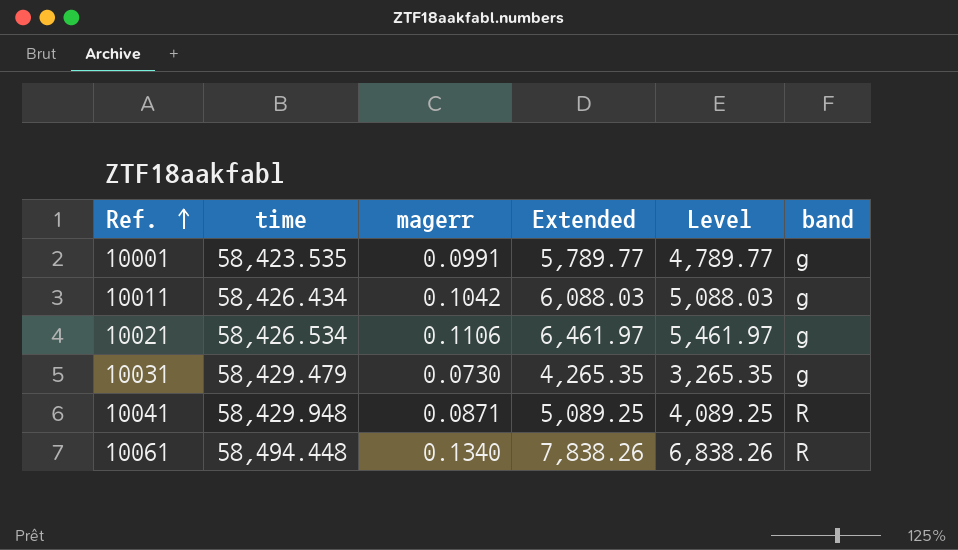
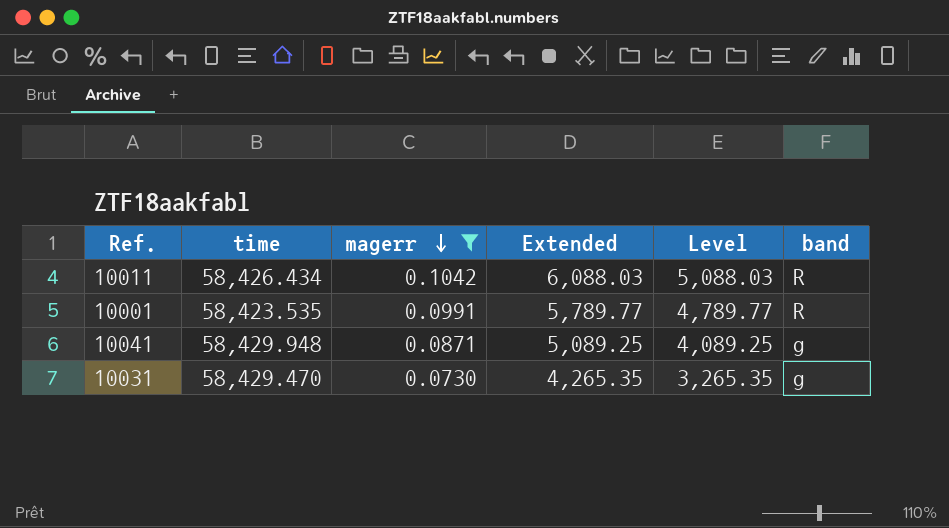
filter: none -> magerr <= 0.1042
row order: Ref. ascending -> magerr descending
10011 | band: g -> R
10001 | band: g -> R
10041 | band: R -> g
10031 | time: 58,429.479 -> 58,429.470

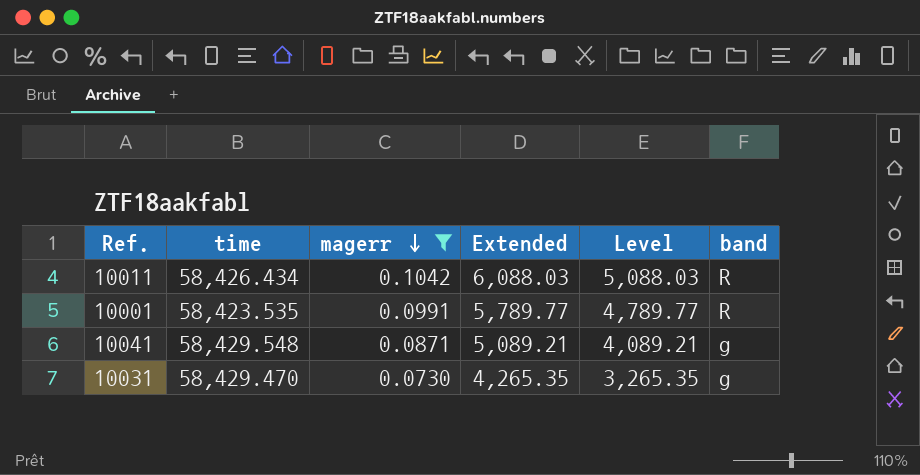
10041 | time: 58,429.948 -> 58,429.548
10041 | Extended: 5,089.25 -> 5,089.21
10041 | Level: 4,089.25 -> 4,089.21

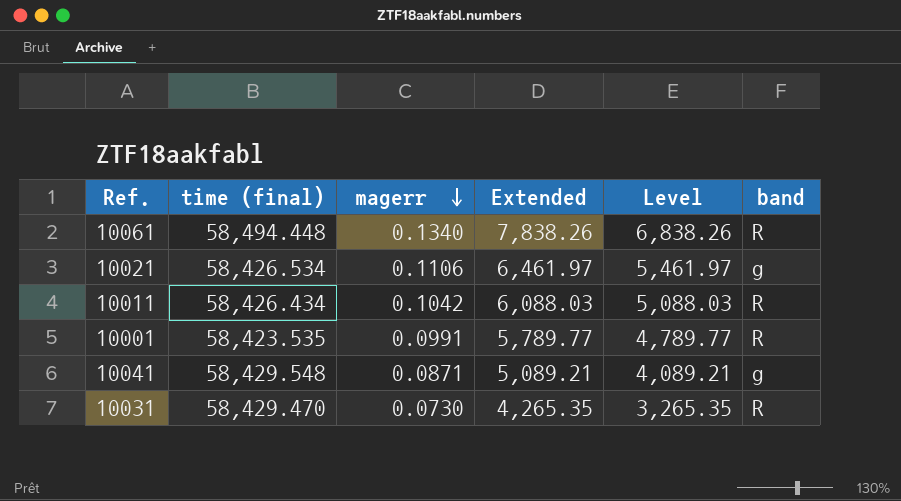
filter: magerr <= 0.1042 -> none
column name: time -> time (final)
10031 | band: g -> R

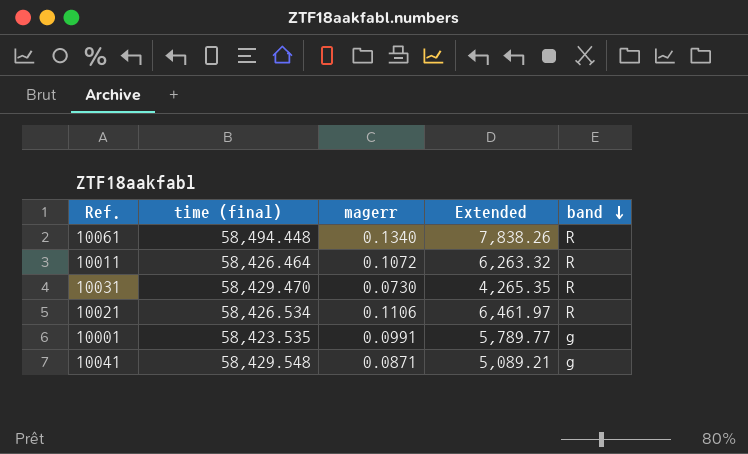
row order: magerr descending -> band descending
column Level | formula: [Extended] - 1000 -> none
10011 | time (final): 58,426.434 -> 58,426.464
10011 | magerr: 0.1042 -> 0.1072
10011 | Extended: 6,088.03 -> 6,263.32
10021 | band: g -> R
10001 | band: R -> g

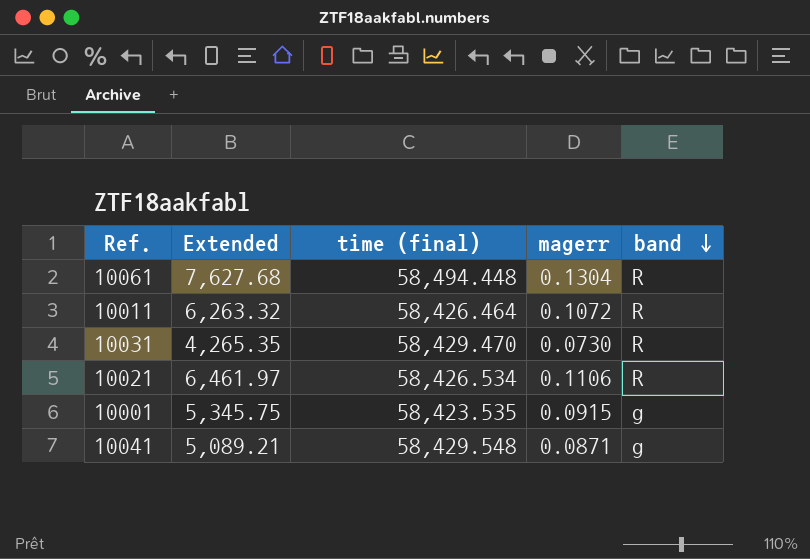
column Extended | position: 4 -> 2
10061 | Extended: 7,838.26 -> 7,627.68
10061 | magerr: 0.1340 -> 0.1304
10001 | Extended: 5,789.77 -> 5,345.75
10001 | magerr: 0.0991 -> 0.0915

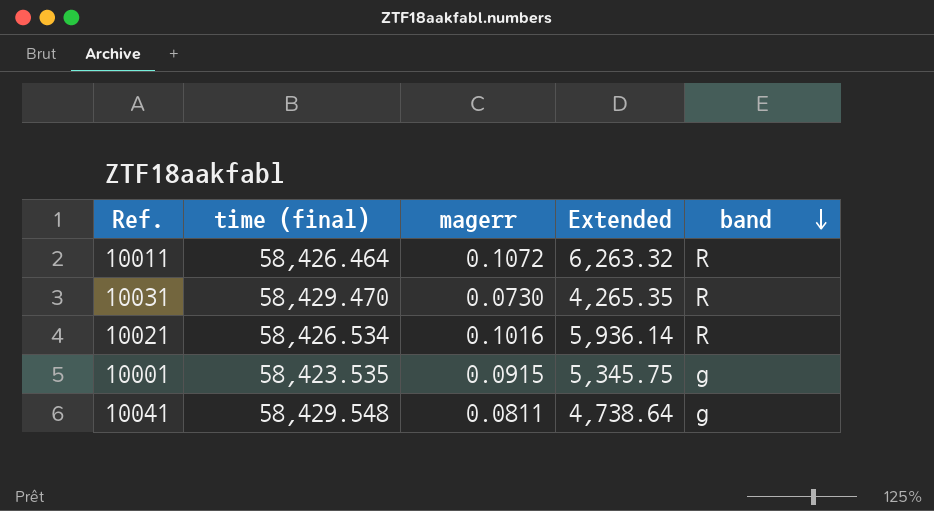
column Extended | position: 2 -> 4
row 10061: 7,627.68 | 58,494.448 | 0.1304 | R -> none
10021 | magerr: 0.1106 -> 0.1016
10021 | Extended: 6,461.97 -> 5,936.14
10041 | magerr: 0.0871 -> 0.0811
10041 | Extended: 5,089.21 -> 4,738.64

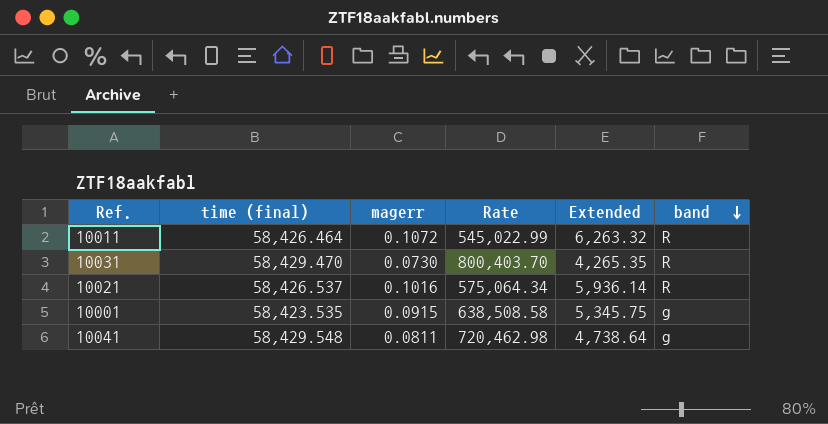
column Rate | formula: none -> [time (final)] / [magerr]
10021 | time (final): 58,426.534 -> 58,426.537

